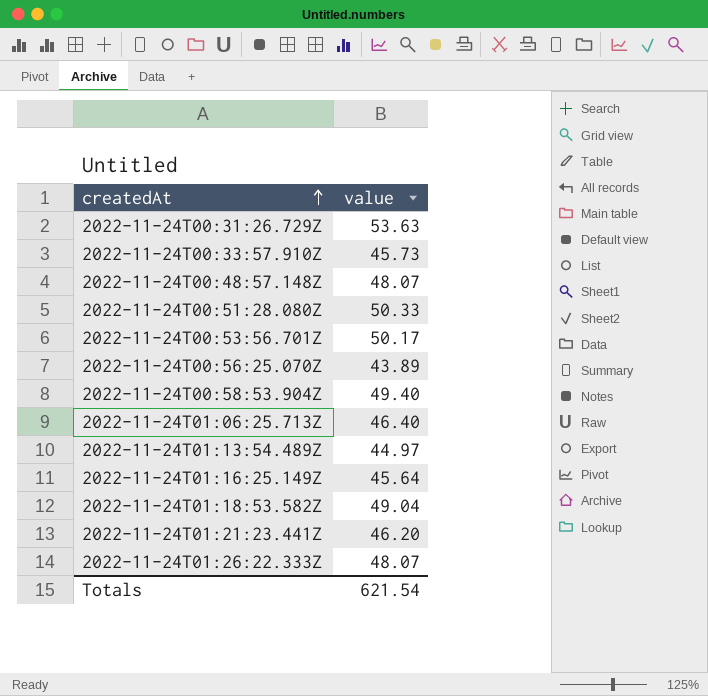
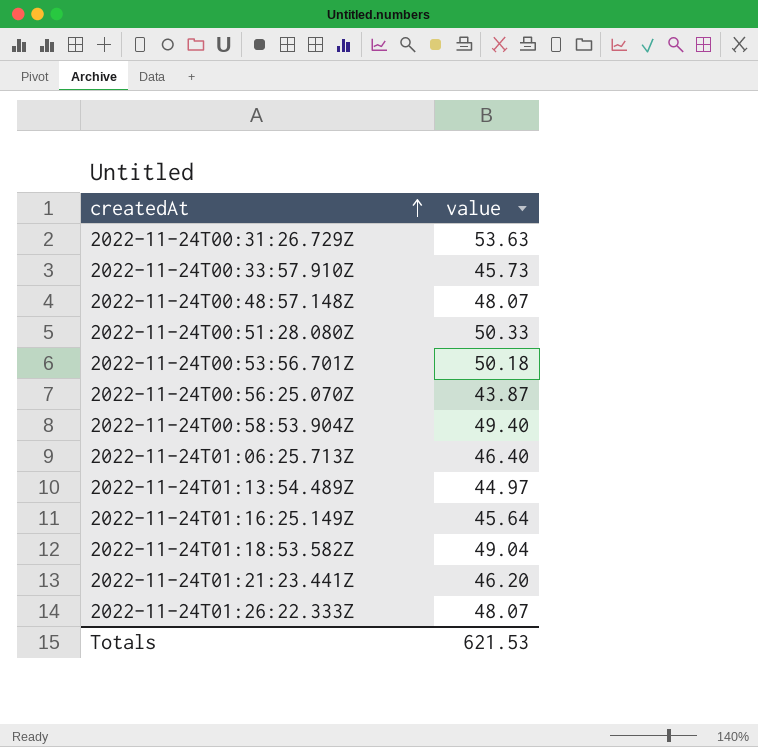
2022-11-24T00:53:56.701Z | value: 50.17 -> 50.18
2022-11-24T00:56:25.070Z | value: 43.89 -> 43.87
Totals | value: 621.54 -> 621.53

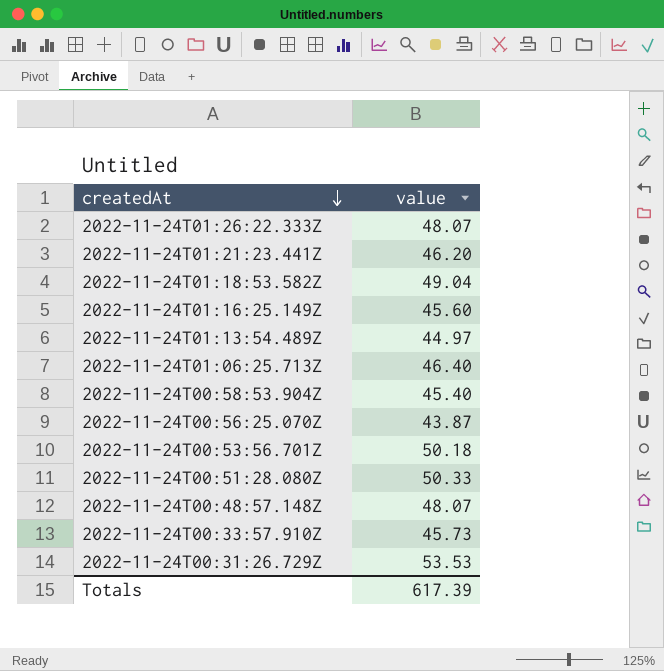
row order: createdAt ascending -> createdAt descending
2022-11-24T01:16:25.149Z | value: 45.64 -> 45.60
2022-11-24T00:58:53.904Z | value: 49.40 -> 45.40
2022-11-24T00:31:26.729Z | value: 53.63 -> 53.53
Totals | value: 621.53 -> 617.39

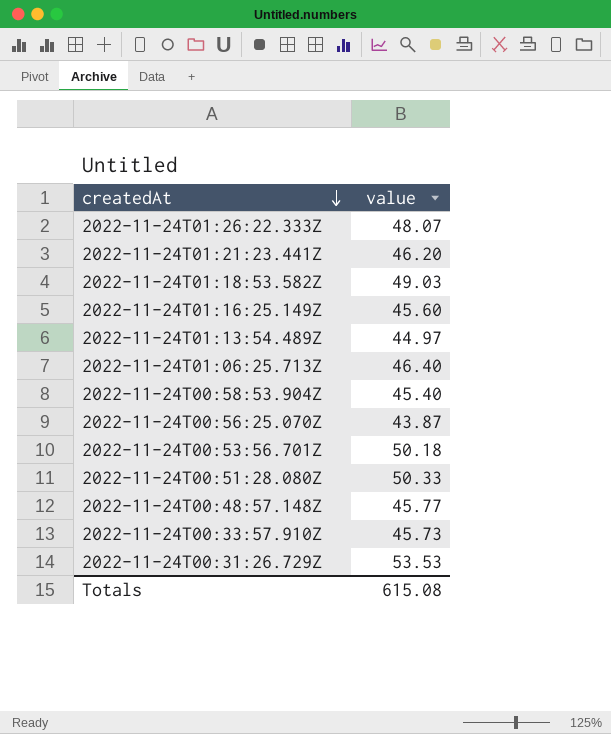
2022-11-24T01:18:53.582Z | value: 49.04 -> 49.03
2022-11-24T00:48:57.148Z | value: 48.07 -> 45.77
Totals | value: 617.39 -> 615.08

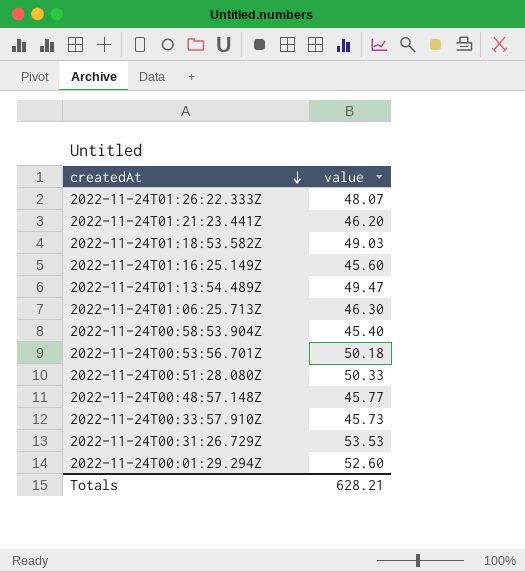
row 2022-11-24T00:56:25.070Z: 43.87 -> none
2022-11-24T01:13:54.489Z | value: 44.97 -> 49.47
2022-11-24T01:06:25.713Z | value: 46.40 -> 46.30
row 2022-11-24T00:01:29.294Z: none -> 52.60
Totals | value: 615.08 -> 628.21

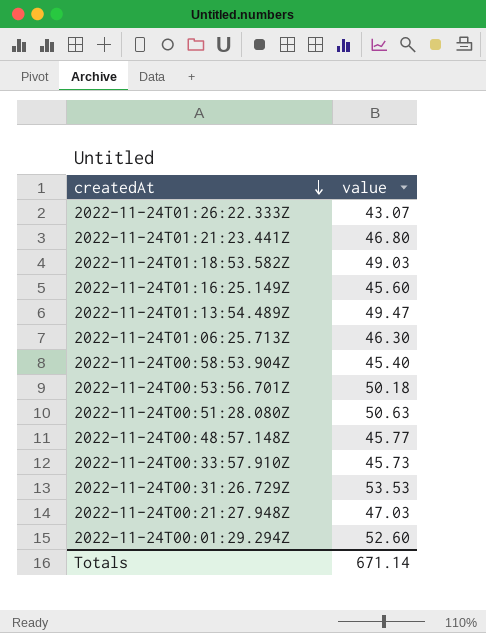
2022-11-24T01:26:22.333Z | value: 48.07 -> 43.07
2022-11-24T01:21:23.441Z | value: 46.20 -> 46.80
2022-11-24T00:51:28.080Z | value: 50.33 -> 50.63
row 2022-11-24T00:21:27.948Z: none -> 47.03
Totals | value: 628.21 -> 671.14

